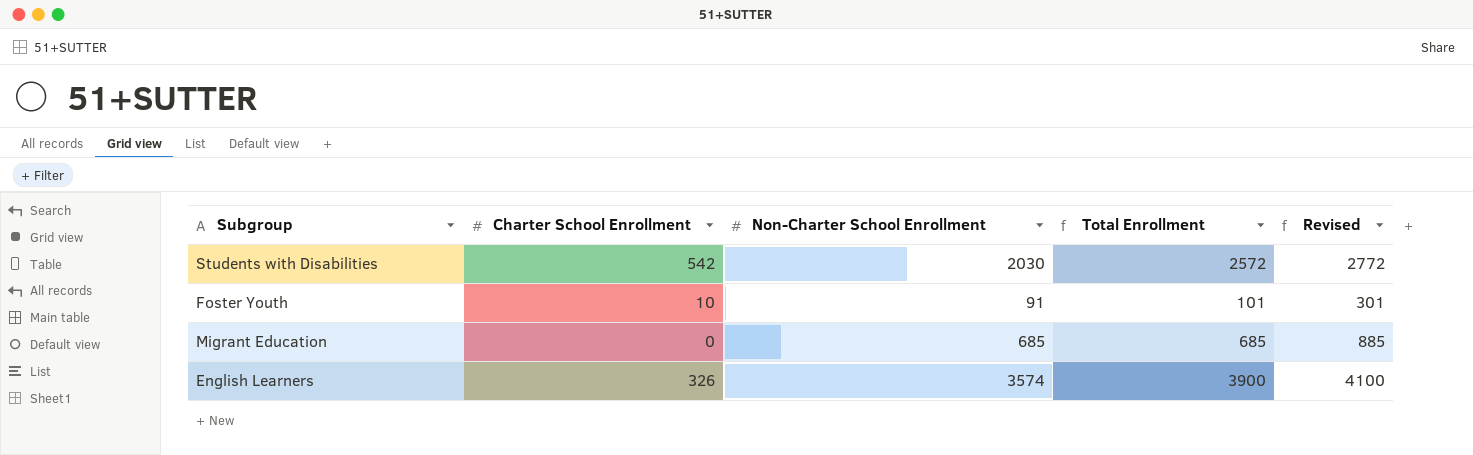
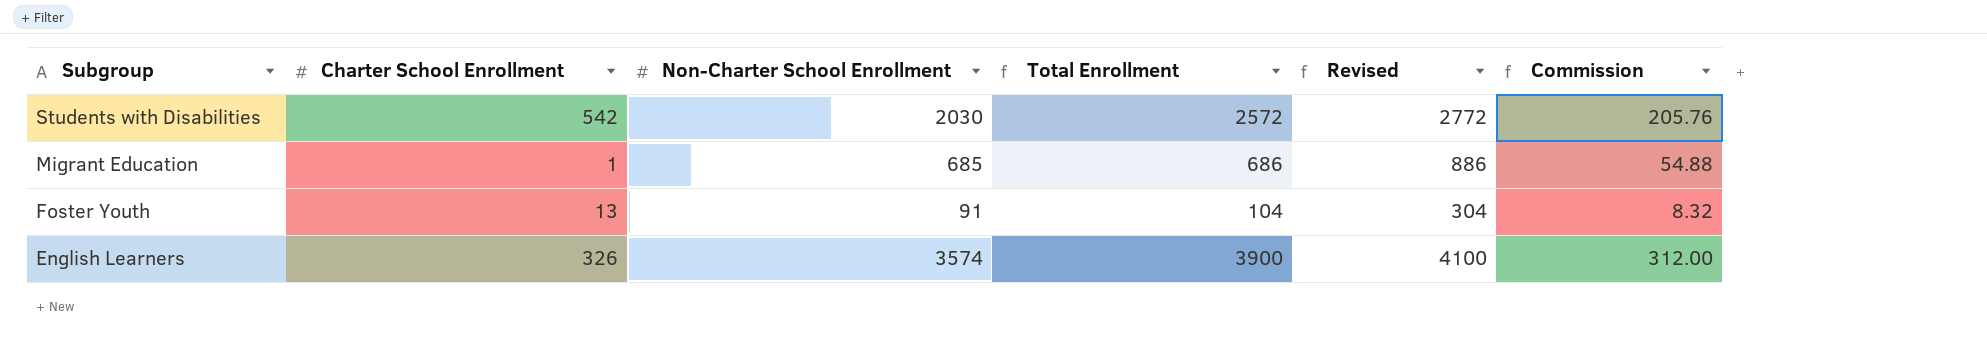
row order: none -> Subgroup descending
column Commission | formula: none -> [Total Enrollment] * 0.08
Migrant Education | Charter School Enrollment: 0 -> 1
Migrant Education | Total Enrollment: 685 -> 686
Migrant Education | Revised: 885 -> 886
Foster Youth | Charter School Enrollment: 10 -> 13
Foster Youth | Total Enrollment: 101 -> 104
Foster Youth | Revised: 301 -> 304

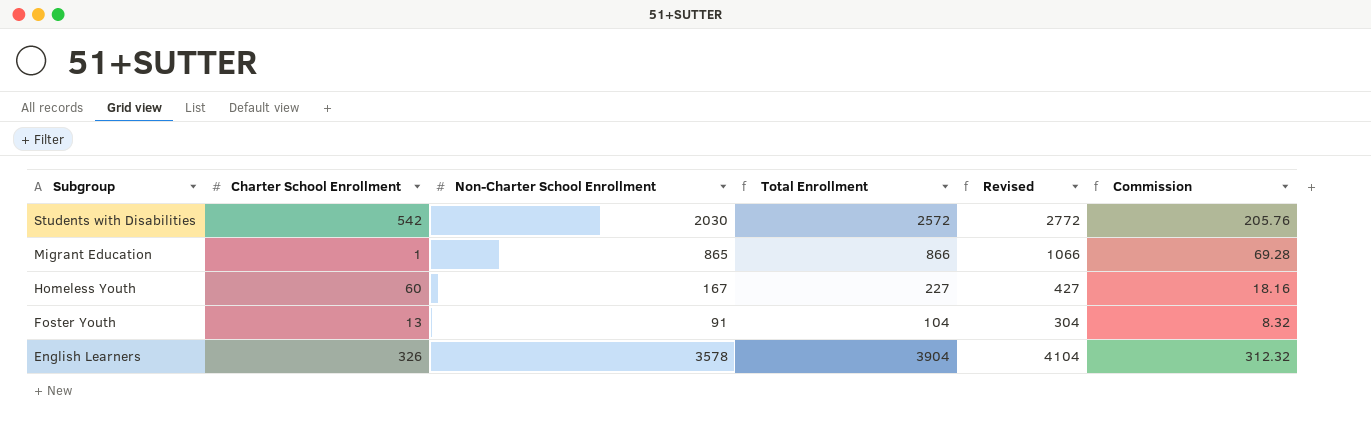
Migrant Education | Non-Charter School Enrollment: 685 -> 865
Migrant Education | Total Enrollment: 686 -> 866
Migrant Education | Revised: 886 -> 1066
Migrant Education | Commission: 54.88 -> 69.28
row Homeless Youth: none -> 60 | 167 | 227 | 427 | 18.16
English Learners | Non-Charter School Enrollment: 3574 -> 3578
English Learners | Total Enrollment: 3900 -> 3904
English Learners | Revised: 4100 -> 4104
English Learners | Commission: 312.00 -> 312.32

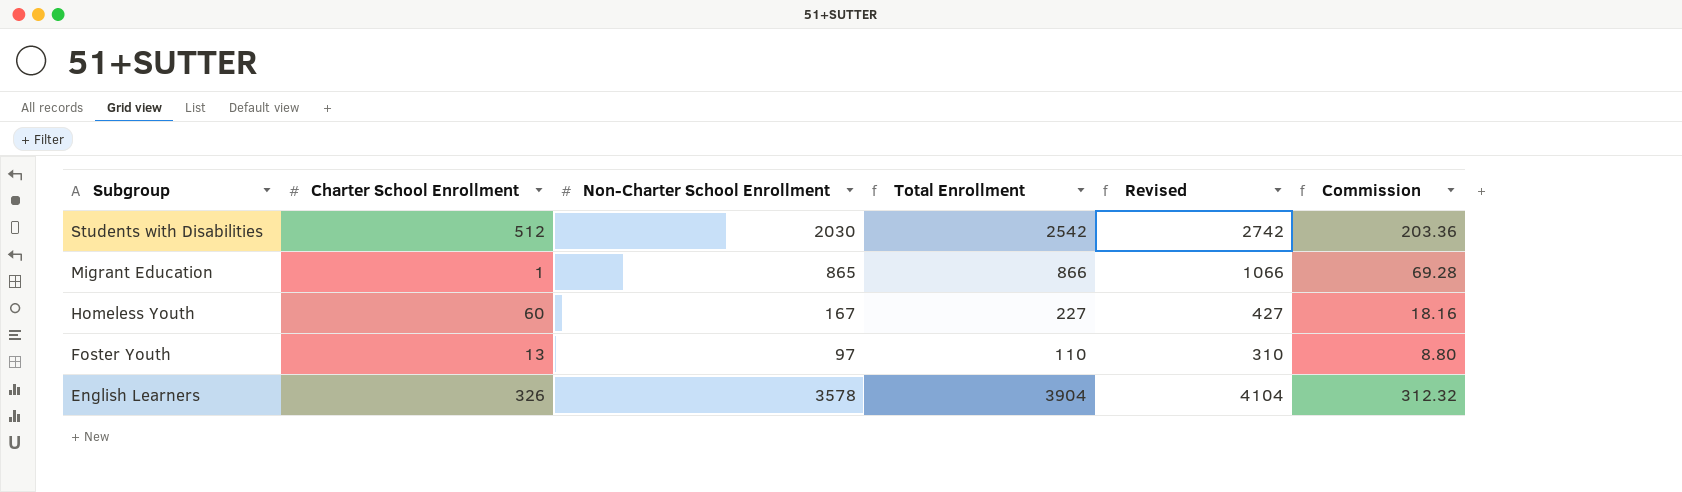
Students with Disabilities | Charter School Enrollment: 542 -> 512
Students with Disabilities | Total Enrollment: 2572 -> 2542
Students with Disabilities | Revised: 2772 -> 2742
Students with Disabilities | Commission: 205.76 -> 203.36
Foster Youth | Non-Charter School Enrollment: 91 -> 97
Foster Youth | Total Enrollment: 104 -> 110
Foster Youth | Revised: 304 -> 310
Foster Youth | Commission: 8.32 -> 8.80

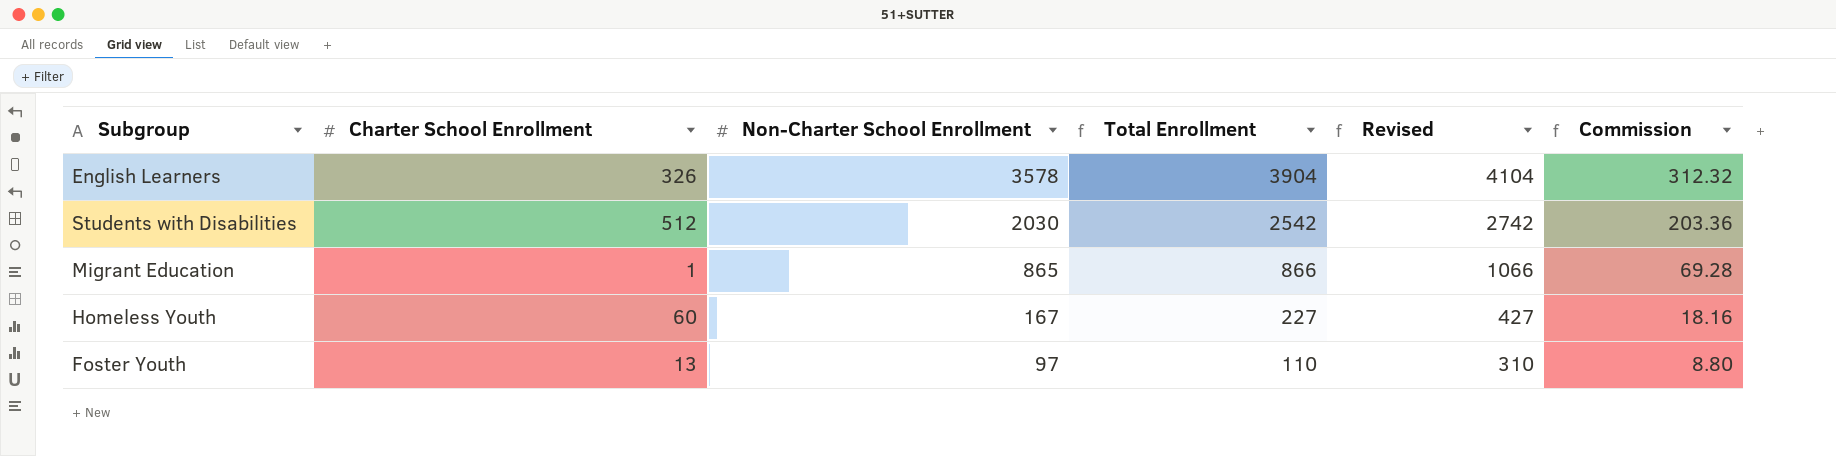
row order: Subgroup descending -> Non-Charter School Enrollment descending

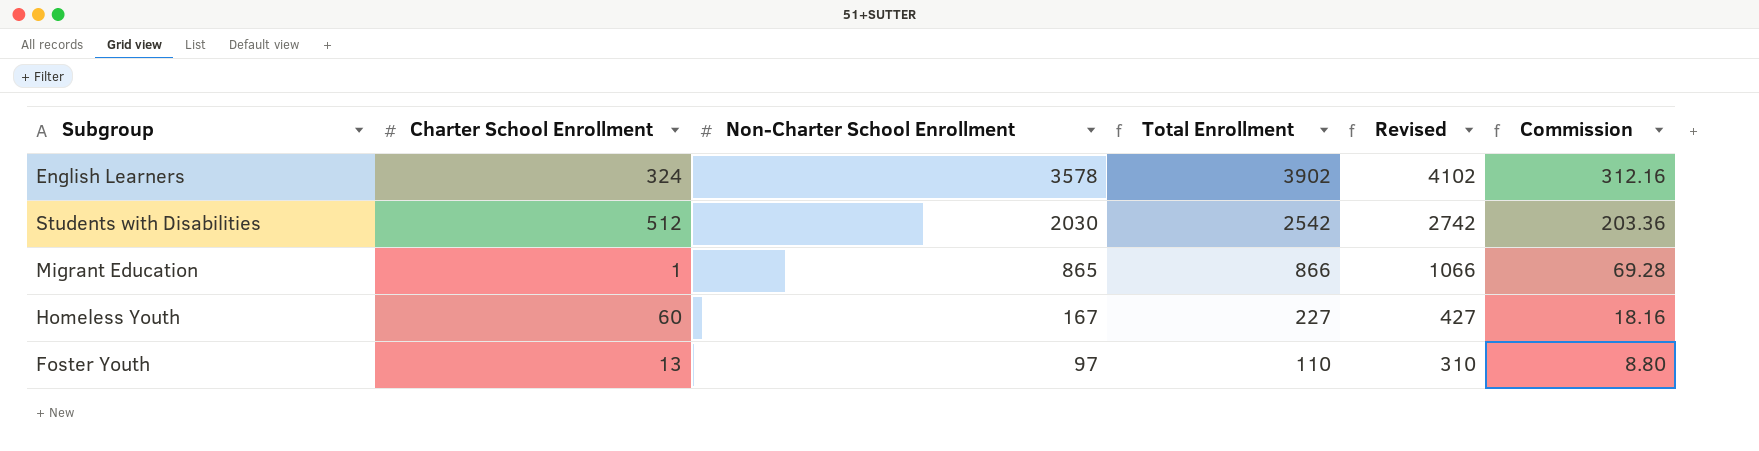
English Learners | Charter School Enrollment: 326 -> 324
English Learners | Total Enrollment: 3904 -> 3902
English Learners | Revised: 4104 -> 4102
English Learners | Commission: 312.32 -> 312.16

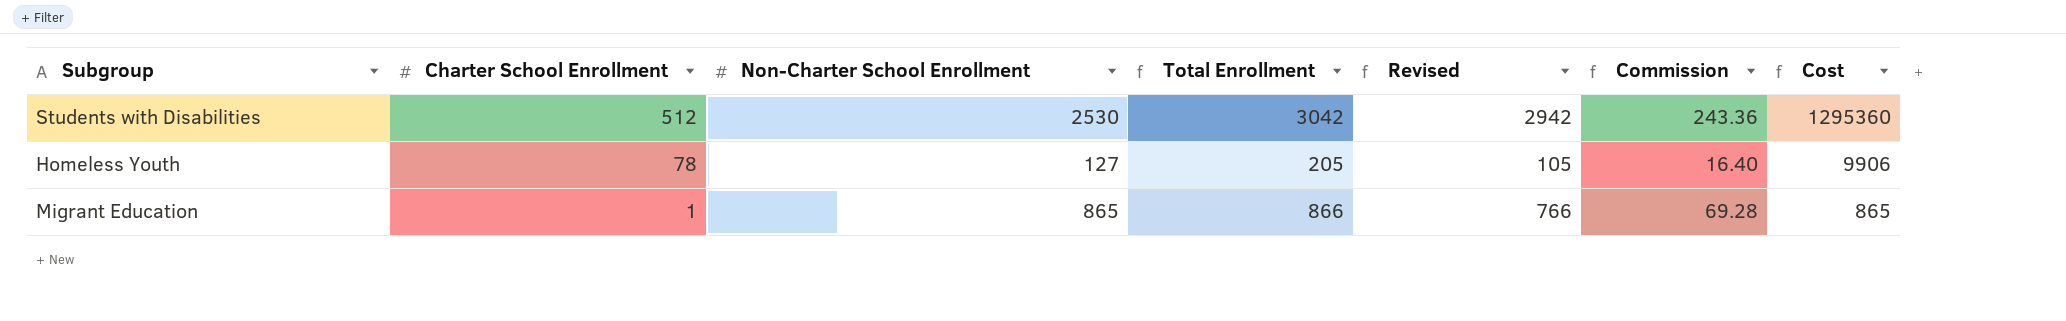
row order: Non-Charter School Enrollment descending -> Charter School Enrollment descending
column Revised | formula: [Total Enrollment] + 200 -> [Total Enrollment] - 100
column Cost | formula: none -> [Charter School Enrollment] * [Non-Charter School Enrollment]
row English Learners: 324 | 3578 | 3902 | 4102 | 312.16 -> none
row Foster Youth: 13 | 97 | 110 | 310 | 8.80 -> none
Students with Disabilities | Non-Charter School Enrollment: 2030 -> 2530
Students with Disabilities | Total Enrollment: 2542 -> 3042
Students with Disabilities | Commission: 203.36 -> 243.36
Homeless Youth | Charter School Enrollment: 60 -> 78
Homeless Youth | Non-Charter School Enrollment: 167 -> 127
Homeless Youth | Total Enrollment: 227 -> 205
Homeless Youth | Commission: 18.16 -> 16.40

